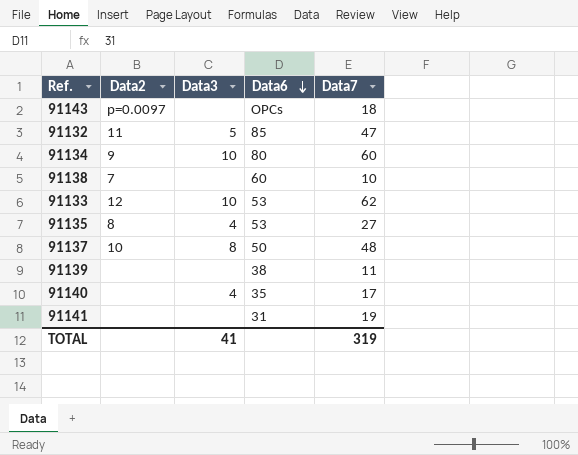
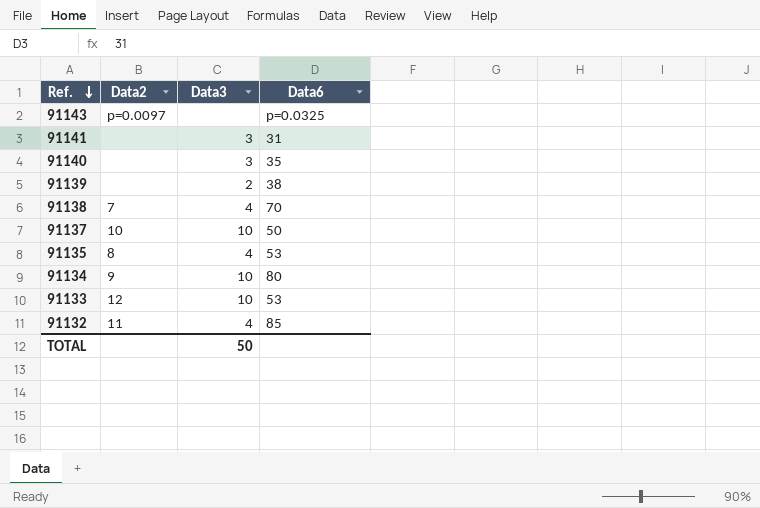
row order: Data6 descending -> Ref. descending
column Data7 | position: 5 -> none
91143 | Data6: OPCs -> p=0.0325
91141 | Data3: none -> 3
91140 | Data3: 4 -> 3
91139 | Data3: none -> 2
91138 | Data3: none -> 4
91138 | Data6: 60 -> 70
91137 | Data3: 8 -> 10
91132 | Data3: 5 -> 4
TOTAL | Data3: 41 -> 50

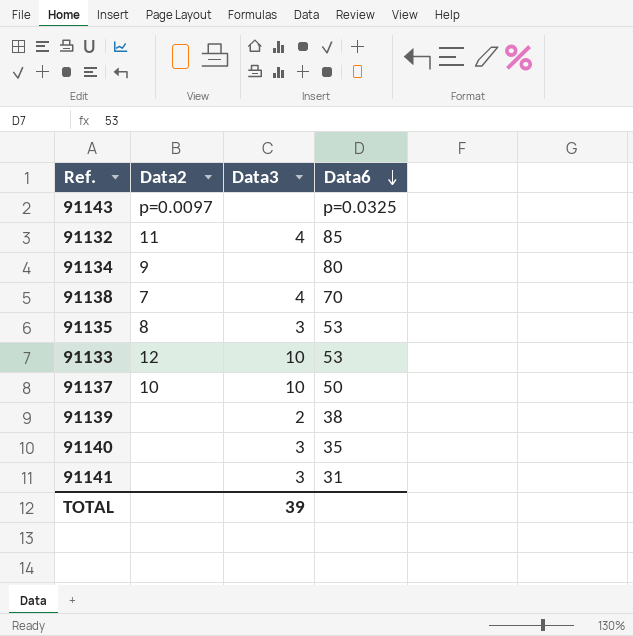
row order: Ref. descending -> Data6 descending
91134 | Data3: 10 -> none
91135 | Data3: 4 -> 3
TOTAL | Data3: 50 -> 39

